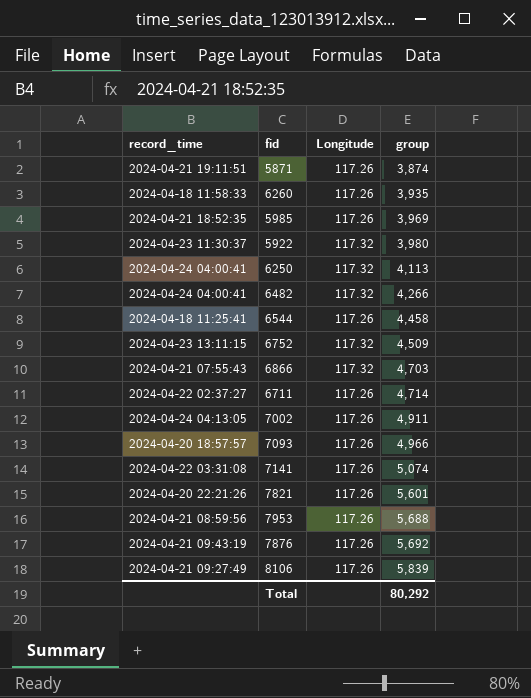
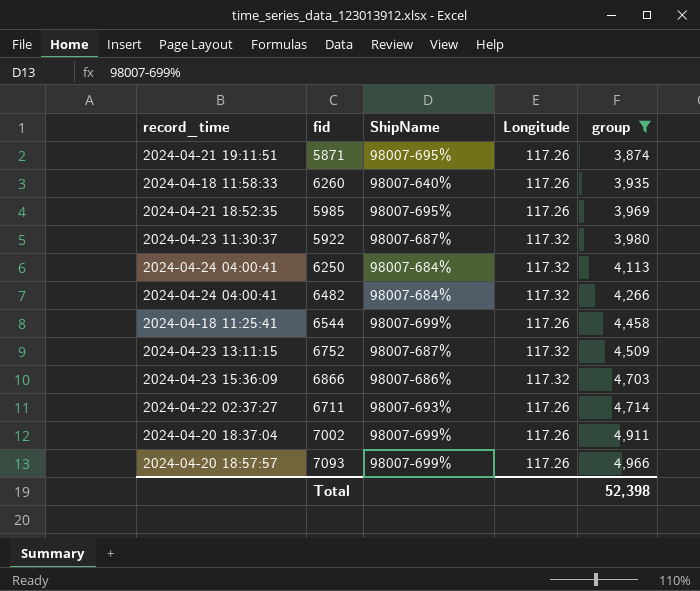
filter: none -> group <= 4,966
column ShipName | position: none -> 3
6866 | record_time: 2024-04-21 07:55:43 -> 2024-04-23 15:36:09
7002 | record_time: 2024-04-24 04:13:05 -> 2024-04-20 18:37:04
Total | group: 80,292 -> 52,398

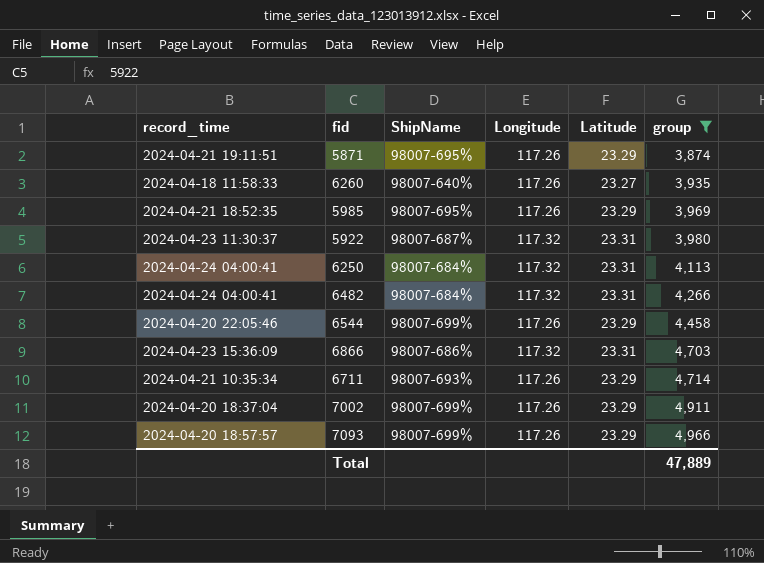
column Latitude | position: none -> 5
row 6752: 2024-04-23 13:11:15 | 98007-687% | 117.32 | 4,509 -> none
6544 | record_time: 2024-04-18 11:25:41 -> 2024-04-20 22:05:46
6711 | record_time: 2024-04-22 02:37:27 -> 2024-04-21 10:35:34
Total | group: 52,398 -> 47,889

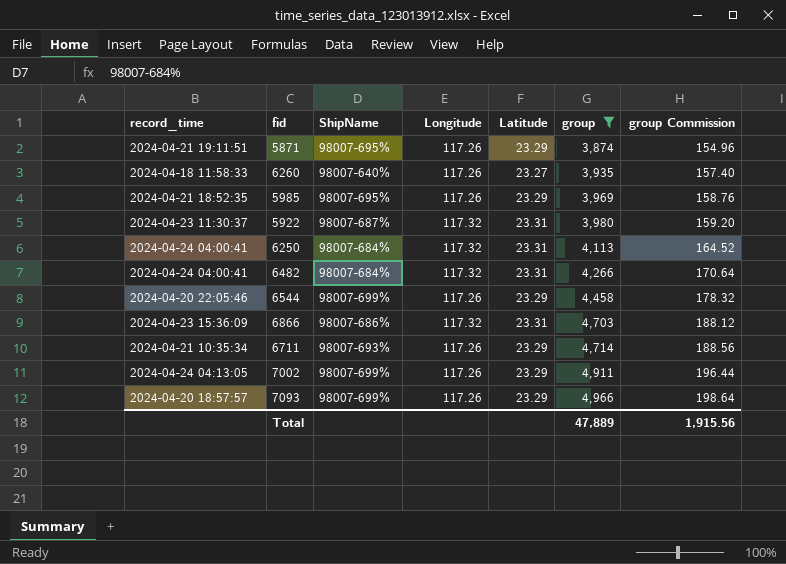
column group Commission | formula: none -> [group] * 0.04
7002 | record_time: 2024-04-20 18:37:04 -> 2024-04-24 04:13:05

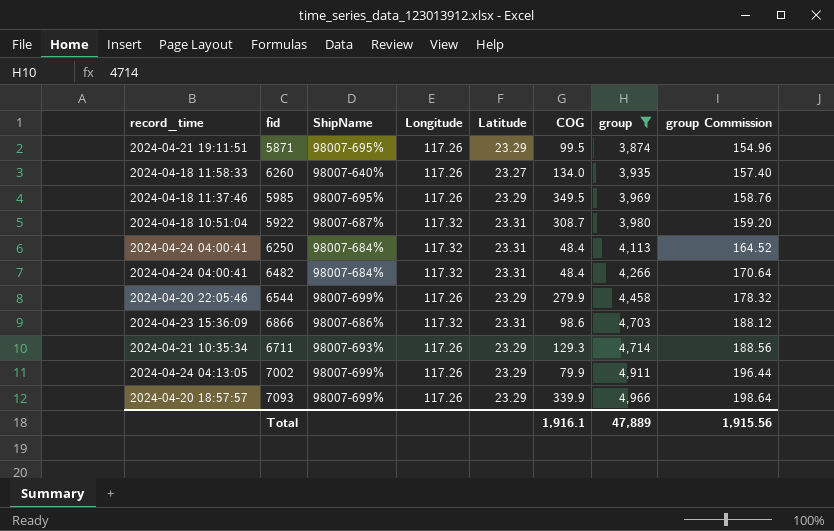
column COG | position: none -> 6
5985 | record_time: 2024-04-21 18:52:35 -> 2024-04-18 11:37:46
5922 | record_time: 2024-04-23 11:30:37 -> 2024-04-18 10:51:04

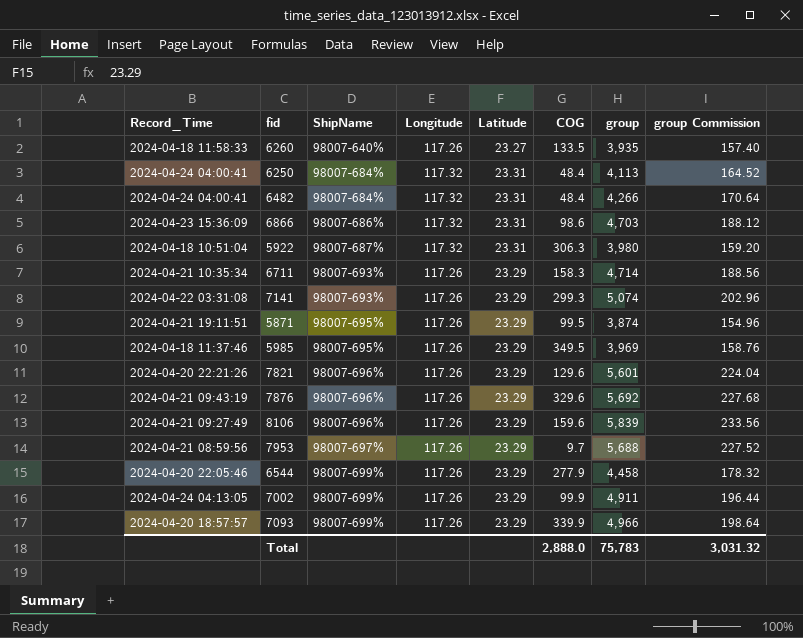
filter: group <= 4,966 -> none
row order: group ascending -> ShipName ascending
column name: record_time -> Record_Time
6260 | COG: 134.0 -> 133.5
5922 | COG: 308.7 -> 306.3
6711 | COG: 129.3 -> 158.3
6544 | COG: 279.9 -> 277.9
7002 | COG: 79.9 -> 99.9
Total | COG: 1,916.1 -> 2,888.0
Total | group: 47,889 -> 75,783
Total | group Commission: 1,915.56 -> 3,031.32

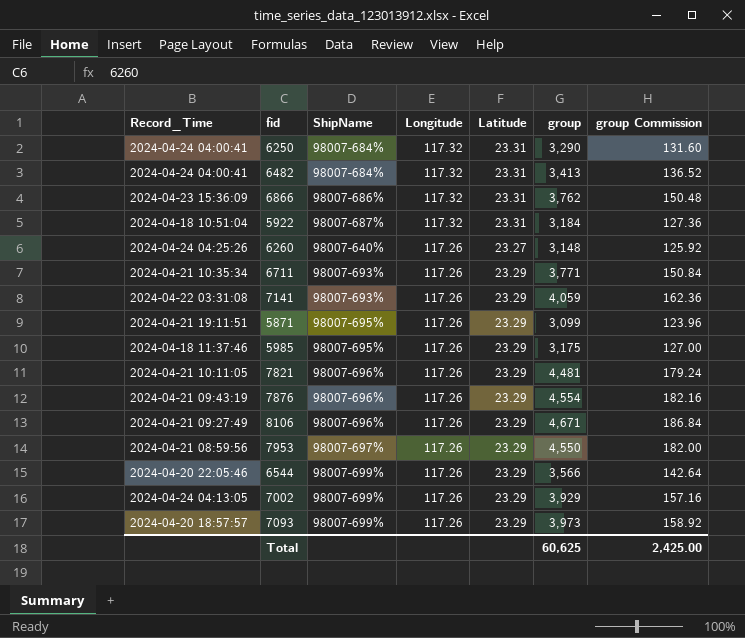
row order: ShipName ascending -> Longitude descending
column COG | position: 6 -> none
6250 | group: 4,113 -> 3,290
6250 | group Commission: 164.52 -> 131.60
6482 | group: 4,266 -> 3,413
6482 | group Commission: 170.64 -> 136.52
6866 | group: 4,703 -> 3,762
6866 | group Commission: 188.12 -> 150.48
5922 | group: 3,980 -> 3,184
5922 | group Commission: 159.20 -> 127.36
6260 | Record_Time: 2024-04-18 11:58:33 -> 2024-04-24 04:25:26
6260 | group: 3,935 -> 3,148
6260 | group Commission: 157.40 -> 125.92
6711 | group: 4,714 -> 3,771
6711 | group Commission: 188.56 -> 150.84
7141 | group: 5,074 -> 4,059
7141 | group Commission: 202.96 -> 162.36
5871 | group: 3,874 -> 3,099
5871 | group Commission: 154.96 -> 123.96
5985 | group: 3,969 -> 3,175
5985 | group Commission: 158.76 -> 127.00
7821 | Record_Time: 2024-04-20 22:21:26 -> 2024-04-21 10:11:05
7821 | group: 5,601 -> 4,481
7821 | group Commission: 224.04 -> 179.24
7876 | group: 5,692 -> 4,554
7876 | group Commission: 227.68 -> 182.16
8106 | group: 5,839 -> 4,671
8106 | group Commission: 233.56 -> 186.84
7953 | group: 5,688 -> 4,550
7953 | group Commission: 227.52 -> 182.00
6544 | group: 4,458 -> 3,566
6544 | group Commission: 178.32 -> 142.64
7002 | group: 4,911 -> 3,929
7002 | group Commission: 196.44 -> 157.16
7093 | group: 4,966 -> 3,973
7093 | group Commission: 198.64 -> 158.92
Total | group: 75,783 -> 60,625
Total | group Commission: 3,031.32 -> 2,425.00

